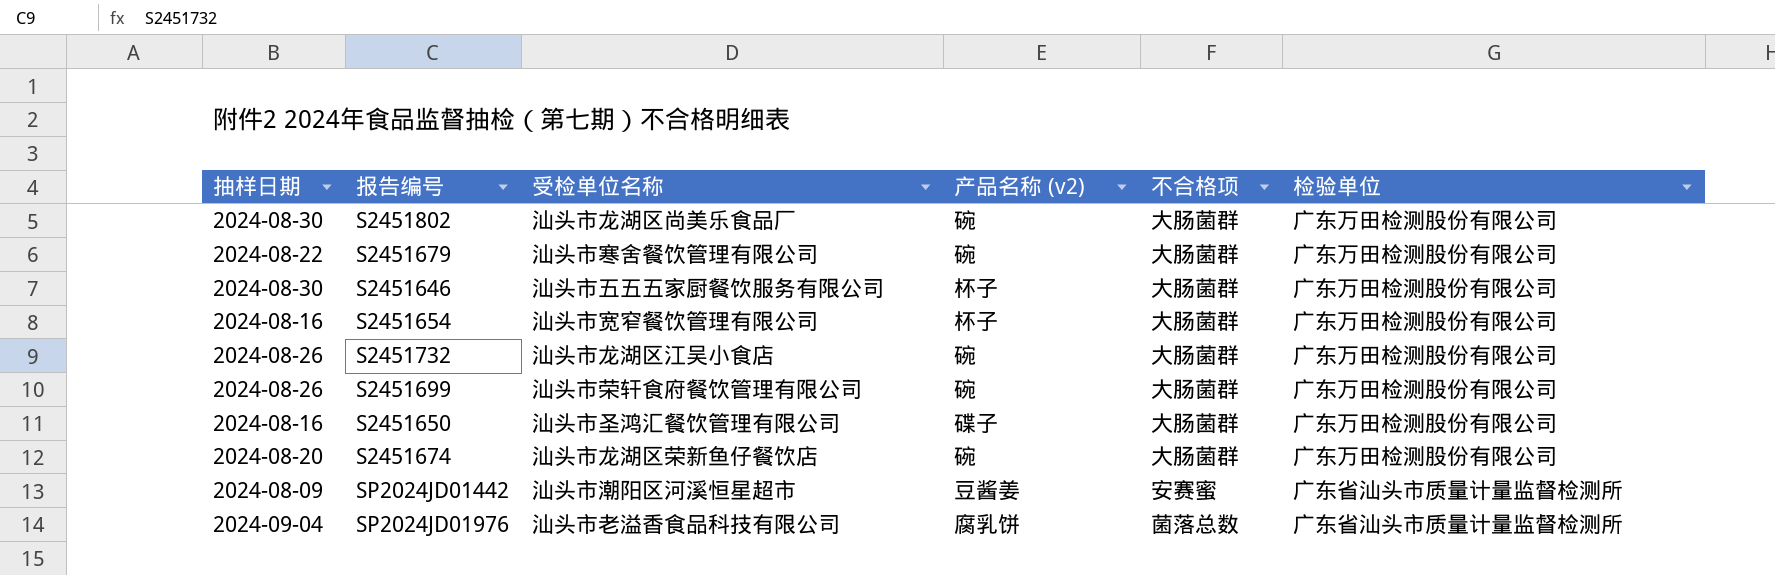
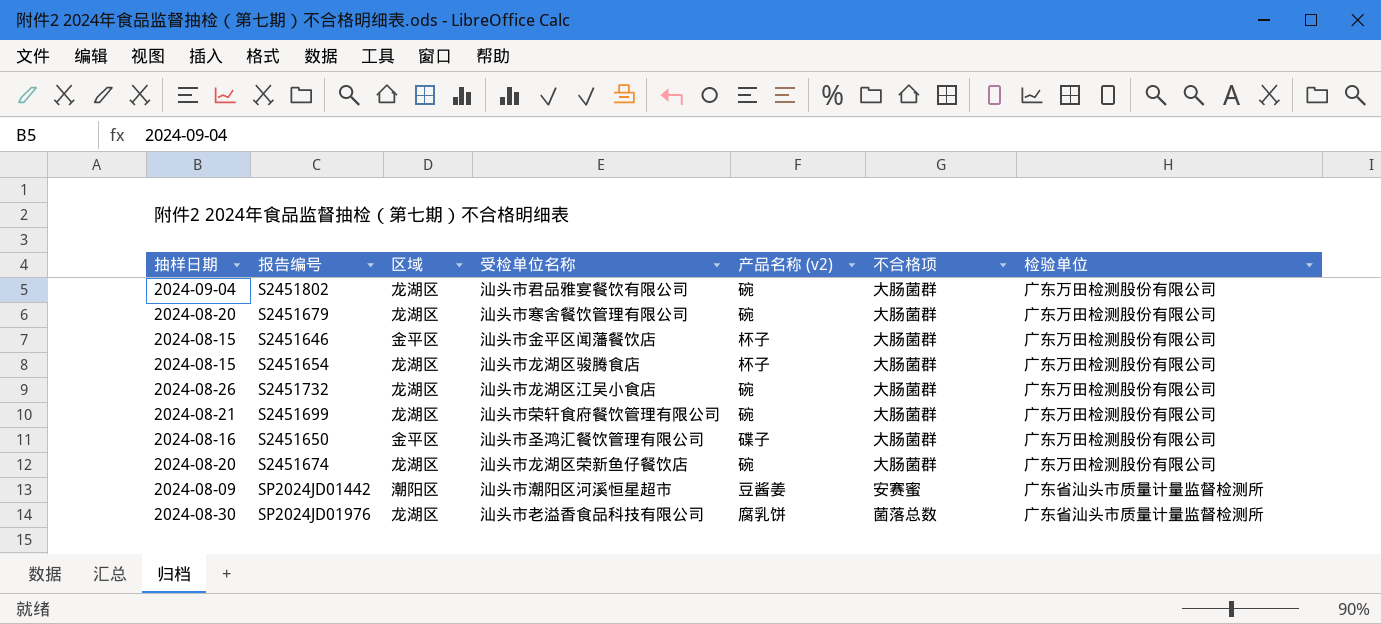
column 区域 | position: none -> 3
S2451802 | 抽样日期: 2024-08-30 -> 2024-09-04
S2451802 | 受检单位名称: 汕头市龙湖区尚美乐食品厂 -> 汕头市君品雅宴餐饮有限公司
S2451679 | 抽样日期: 2024-08-22 -> 2024-08-20
S2451646 | 抽样日期: 2024-08-30 -> 2024-08-15
S2451646 | 受检单位名称: 汕头市五五五家厨餐饮服务有限公司 -> 汕头市金平区闻藩餐饮店
S2451654 | 抽样日期: 2024-08-16 -> 2024-08-15
S2451654 | 受检单位名称: 汕头市宽窄餐饮管理有限公司 -> 汕头市龙湖区骏腾食店
S2451699 | 抽样日期: 2024-08-26 -> 2024-08-21
SP2024JD01976 | 抽样日期: 2024-09-04 -> 2024-08-30

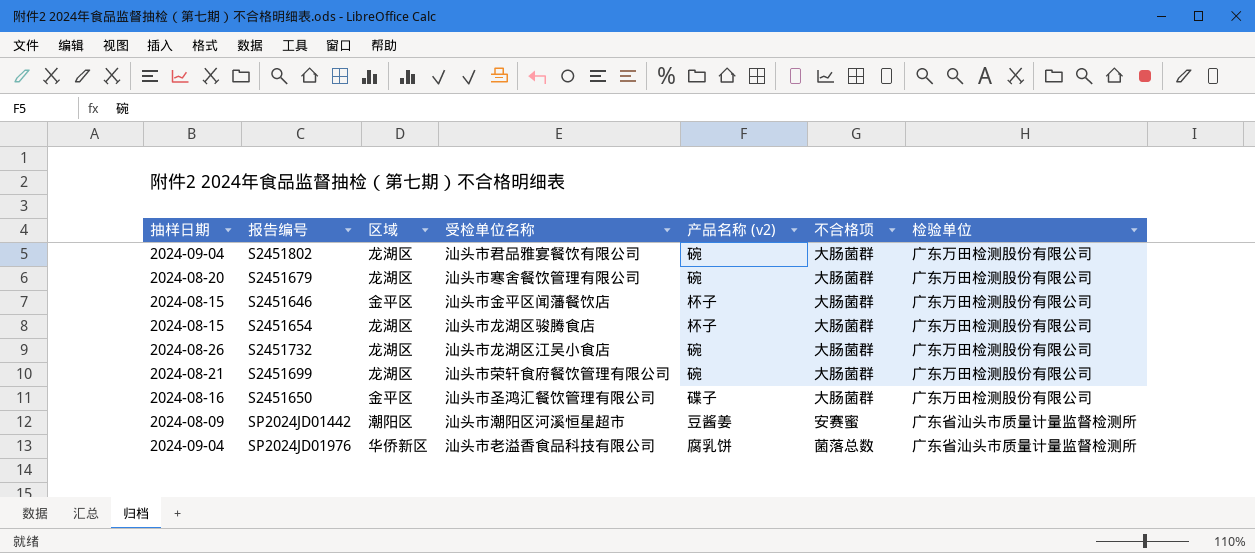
row S2451674: 2024-08-20 | 龙湖区 | 汕头市龙湖区荣新鱼仔餐饮店 | 碗 | 大肠菌群 | 广东万田检测股份有限公司 -> none
SP2024JD01976 | 抽样日期: 2024-08-30 -> 2024-09-04
SP2024JD01976 | 区域: 龙湖区 -> 华侨新区

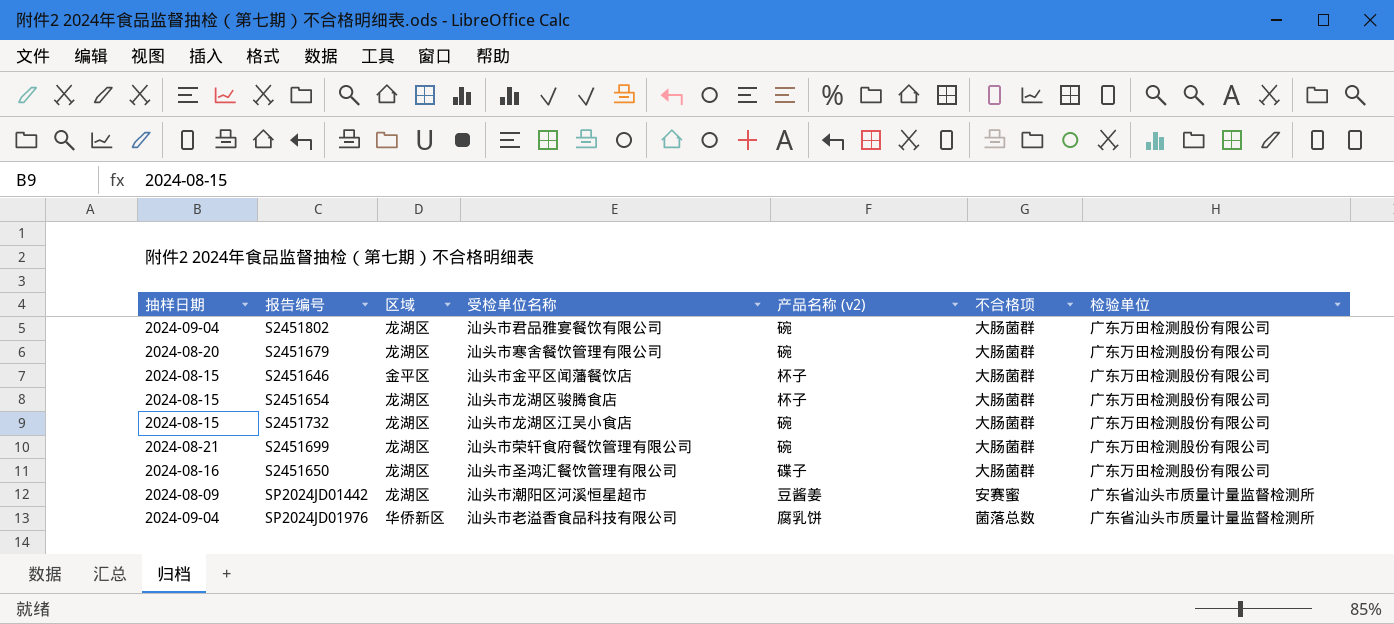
S2451732 | 抽样日期: 2024-08-26 -> 2024-08-15
S2451650 | 区域: 金平区 -> 龙湖区
SP2024JD01442 | 区域: 潮阳区 -> 龙湖区

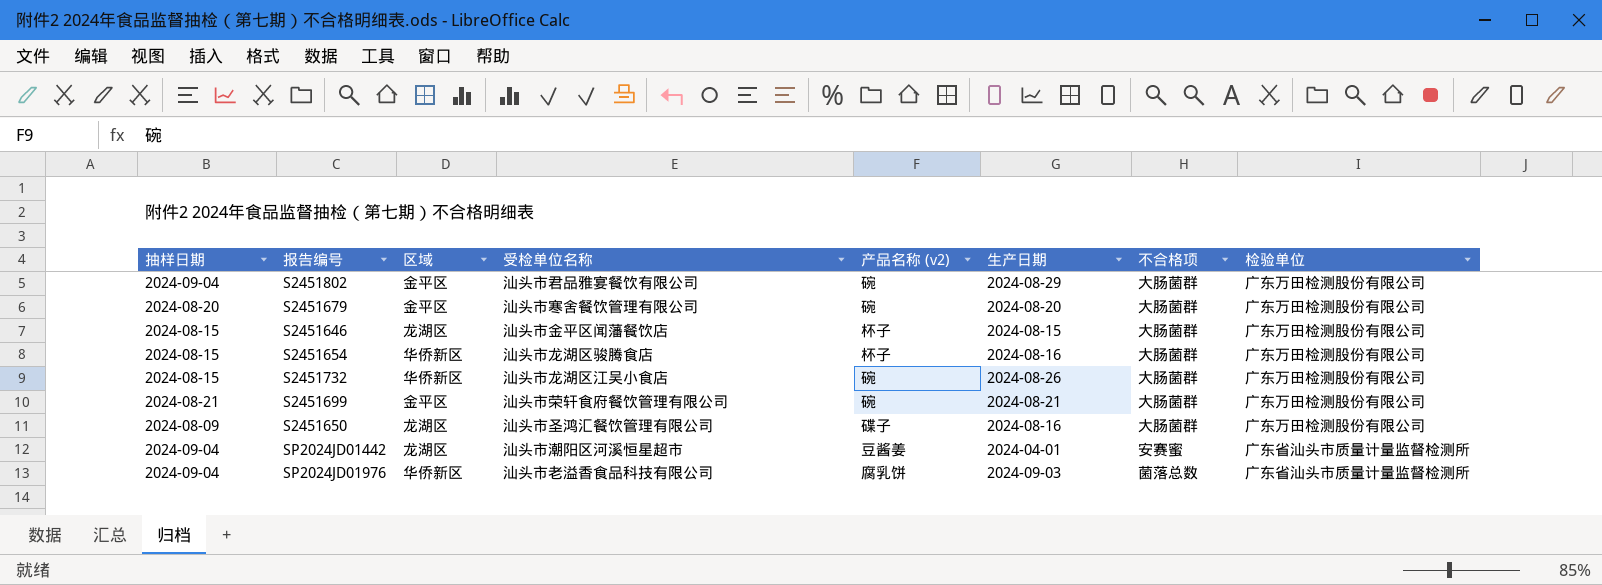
column 生产日期 | position: none -> 6
S2451802 | 区域: 龙湖区 -> 金平区
S2451679 | 区域: 龙湖区 -> 金平区
S2451646 | 区域: 金平区 -> 龙湖区
S2451654 | 区域: 龙湖区 -> 华侨新区
S2451732 | 区域: 龙湖区 -> 华侨新区
S2451699 | 区域: 龙湖区 -> 金平区
S2451650 | 抽样日期: 2024-08-16 -> 2024-08-09
SP2024JD01442 | 抽样日期: 2024-08-09 -> 2024-09-04

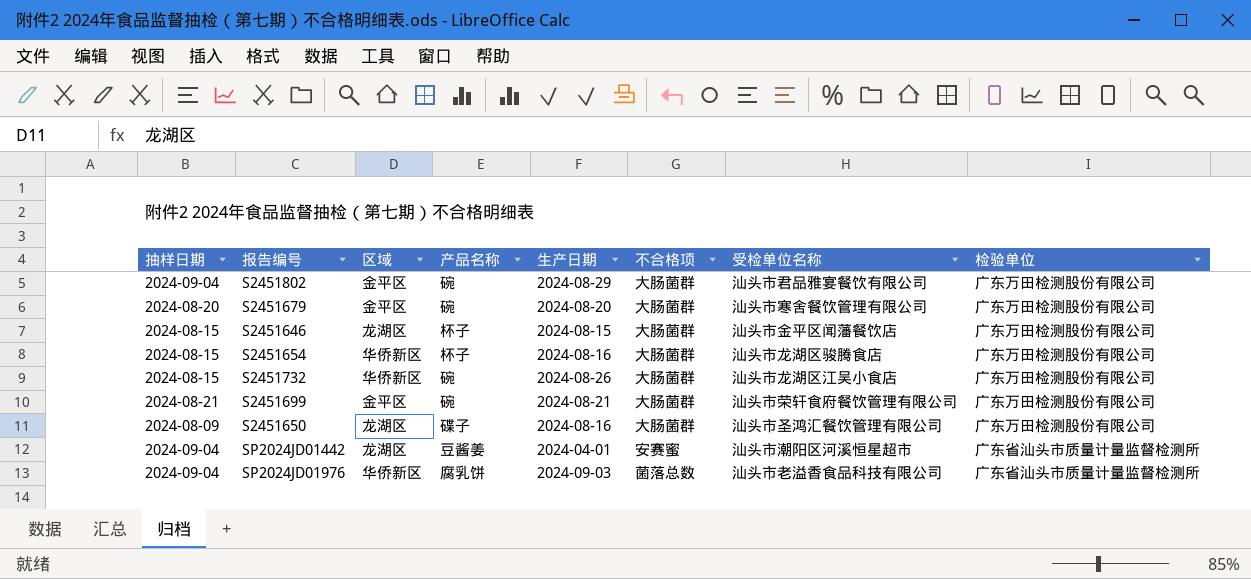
column name: 产品名称 (v2) -> 产品名称
column 受检单位名称 | position: 4 -> 7

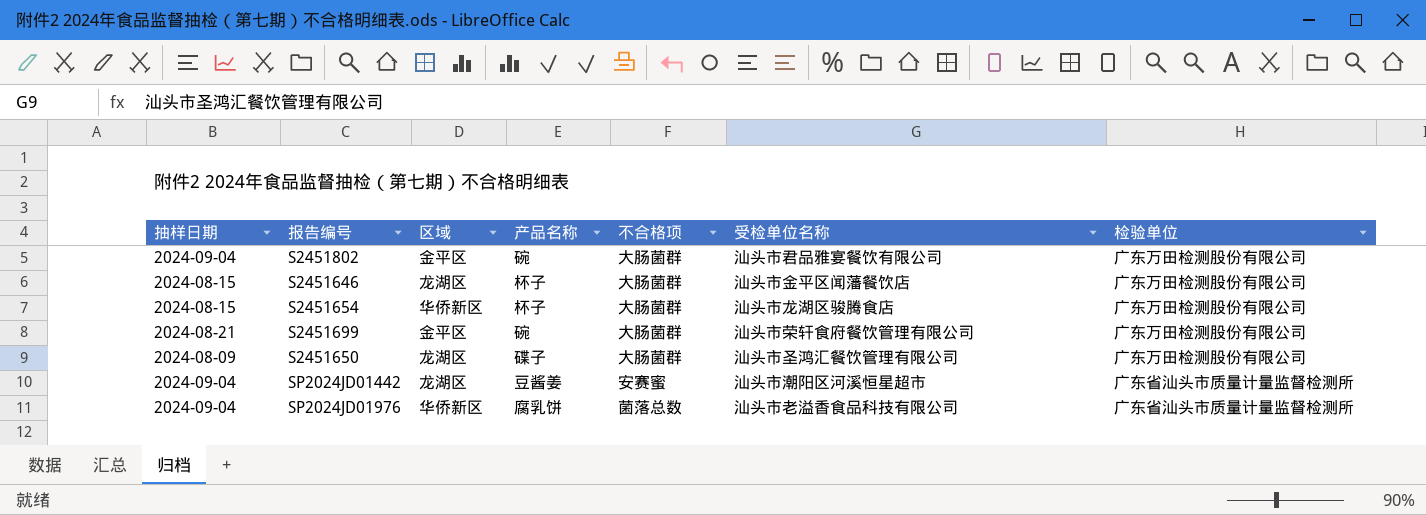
column 生产日期 | position: 5 -> none
row S2451679: 2024-08-20 | 金平区 | 碗 | 2024-08-20 | 大肠菌群 | 汕头市寒舍餐饮管理有限公司 | 广东万田检测股份有限公司 -> none
row S2451732: 2024-08-15 | 华侨新区 | 碗 | 2024-08-26 | 大肠菌群 | 汕头市龙湖区江吴小食店 | 广东万田检测股份有限公司 -> none

